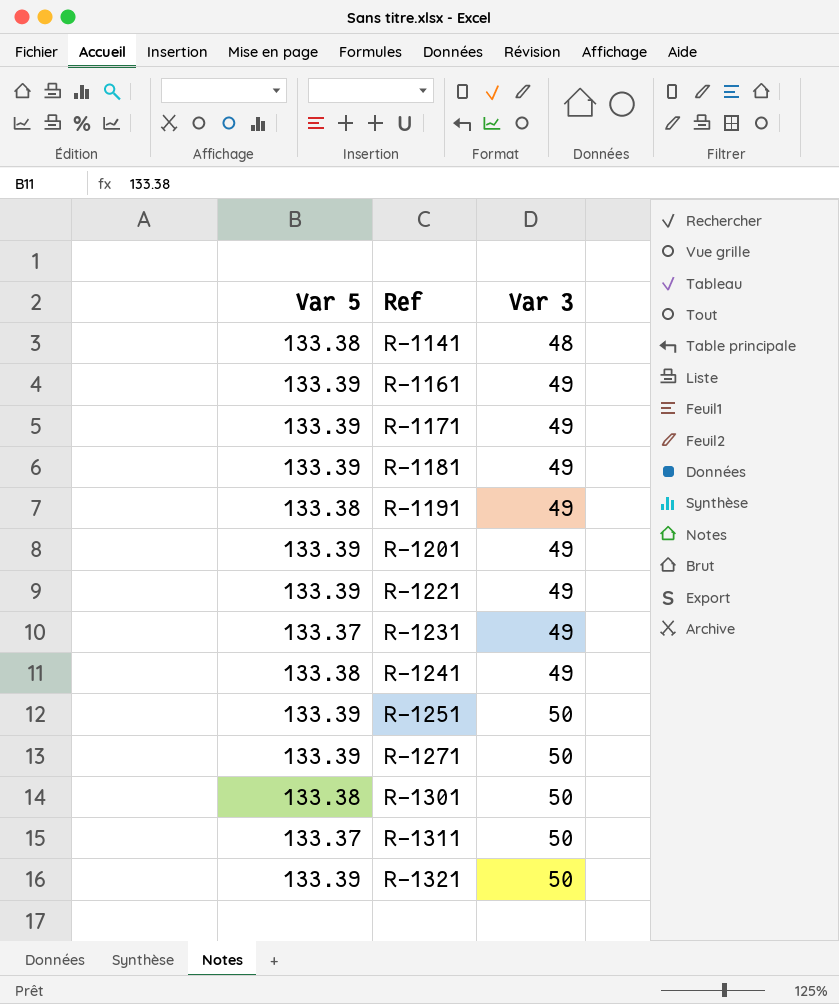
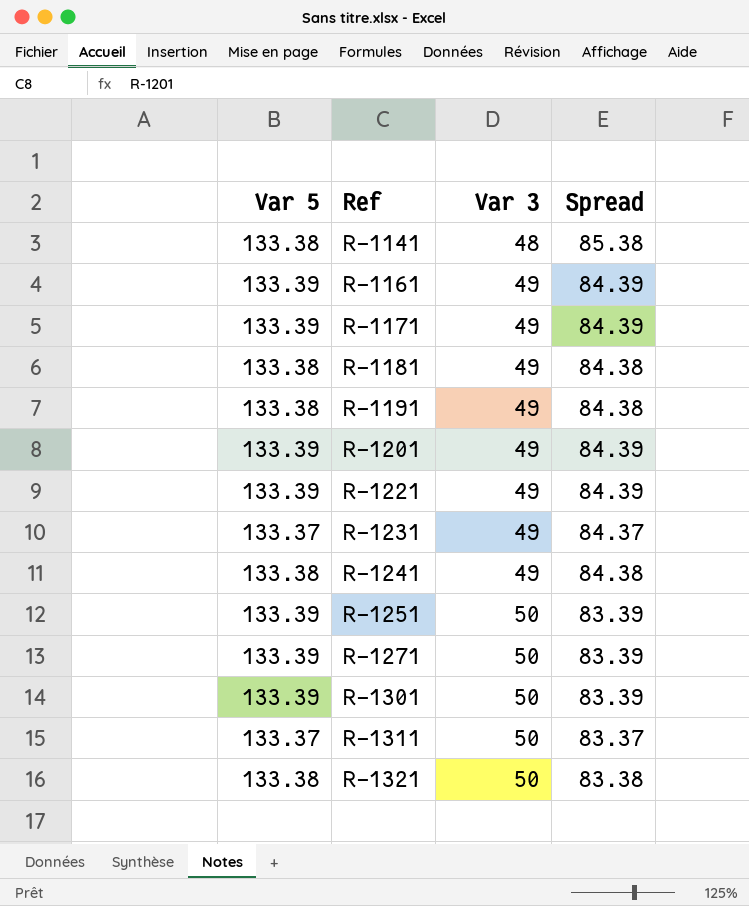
column Spread | formula: none -> [Var 5] - [Var 3]
R-1181 | Var 5: 133.39 -> 133.38
R-1301 | Var 5: 133.38 -> 133.39
R-1321 | Var 5: 133.39 -> 133.38

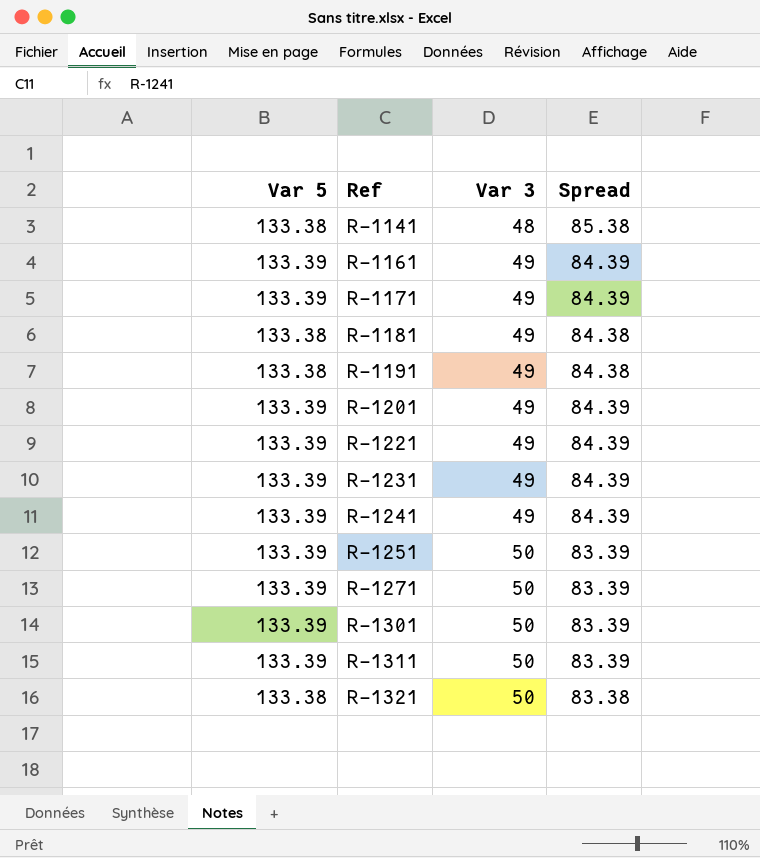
R-1231 | Var 5: 133.37 -> 133.39
R-1231 | Spread: 84.37 -> 84.39
R-1241 | Var 5: 133.38 -> 133.39
R-1241 | Spread: 84.38 -> 84.39
R-1311 | Var 5: 133.37 -> 133.39
R-1311 | Spread: 83.37 -> 83.39

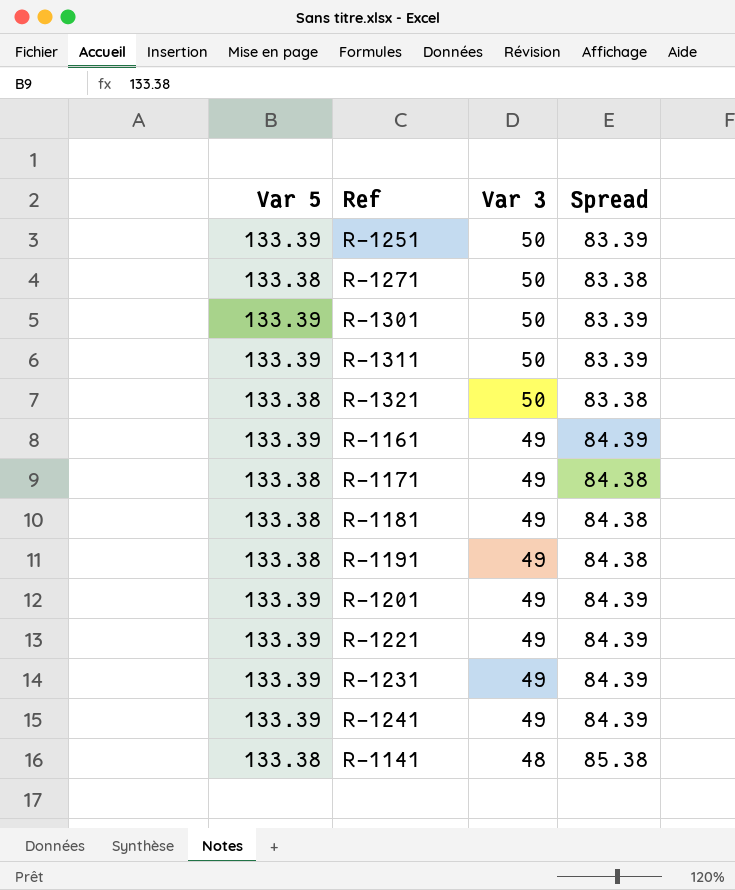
row order: Ref ascending -> Var 3 descending
R-1271 | Var 5: 133.39 -> 133.38
R-1271 | Spread: 83.39 -> 83.38
R-1171 | Var 5: 133.39 -> 133.38
R-1171 | Spread: 84.39 -> 84.38

